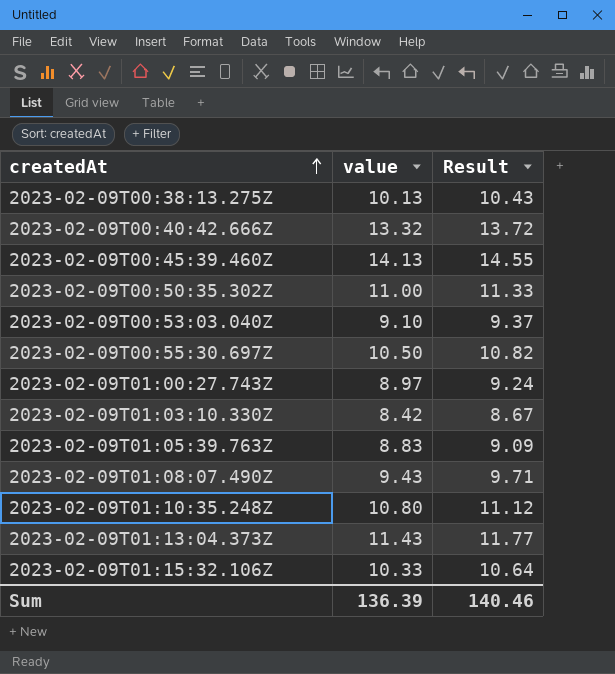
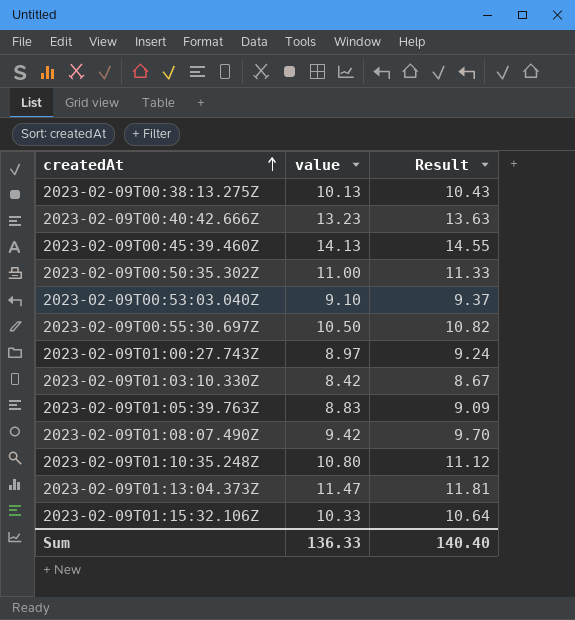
2023-02-09T00:40:42.666Z | value: 13.32 -> 13.23
2023-02-09T00:40:42.666Z | Result: 13.72 -> 13.63
2023-02-09T01:08:07.490Z | value: 9.43 -> 9.42
2023-02-09T01:08:07.490Z | Result: 9.71 -> 9.70
2023-02-09T01:13:04.373Z | value: 11.43 -> 11.47
2023-02-09T01:13:04.373Z | Result: 11.77 -> 11.81
Sum | value: 136.39 -> 136.33
Sum | Result: 140.46 -> 140.40

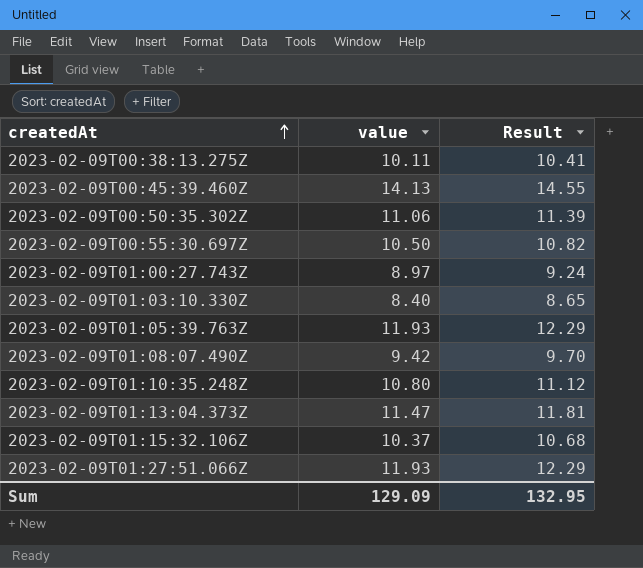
row 2023-02-09T00:40:42.666Z: 13.23 | 13.63 -> none
row 2023-02-09T00:53:03.040Z: 9.10 | 9.37 -> none
2023-02-09T00:38:13.275Z | value: 10.13 -> 10.11
2023-02-09T00:38:13.275Z | Result: 10.43 -> 10.41
2023-02-09T00:50:35.302Z | value: 11.00 -> 11.06
2023-02-09T00:50:35.302Z | Result: 11.33 -> 11.39
2023-02-09T01:03:10.330Z | value: 8.42 -> 8.40
2023-02-09T01:03:10.330Z | Result: 8.67 -> 8.65
2023-02-09T01:05:39.763Z | value: 8.83 -> 11.93
2023-02-09T01:05:39.763Z | Result: 9.09 -> 12.29
2023-02-09T01:15:32.106Z | value: 10.33 -> 10.37
2023-02-09T01:15:32.106Z | Result: 10.64 -> 10.68
row 2023-02-09T01:27:51.066Z: none -> 11.93 | 12.29
Sum | value: 136.33 -> 129.09
Sum | Result: 140.40 -> 132.95

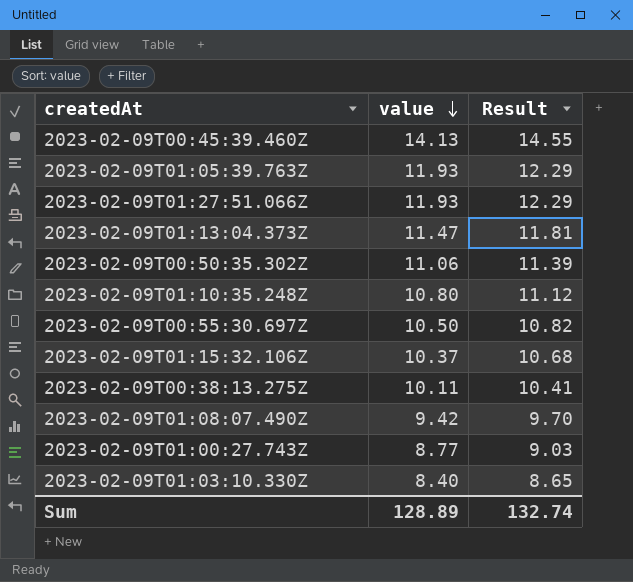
row order: createdAt ascending -> value descending
2023-02-09T01:00:27.743Z | value: 8.97 -> 8.77
2023-02-09T01:00:27.743Z | Result: 9.24 -> 9.03
Sum | value: 129.09 -> 128.89
Sum | Result: 132.95 -> 132.74

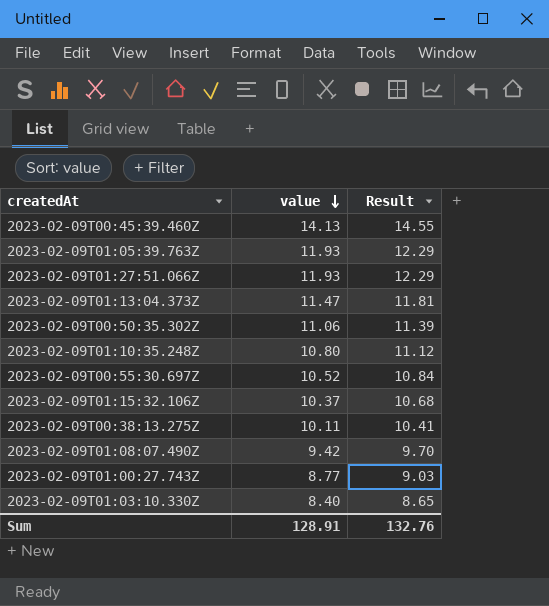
2023-02-09T00:55:30.697Z | value: 10.50 -> 10.52
2023-02-09T00:55:30.697Z | Result: 10.82 -> 10.84
Sum | value: 128.89 -> 128.91
Sum | Result: 132.74 -> 132.76

